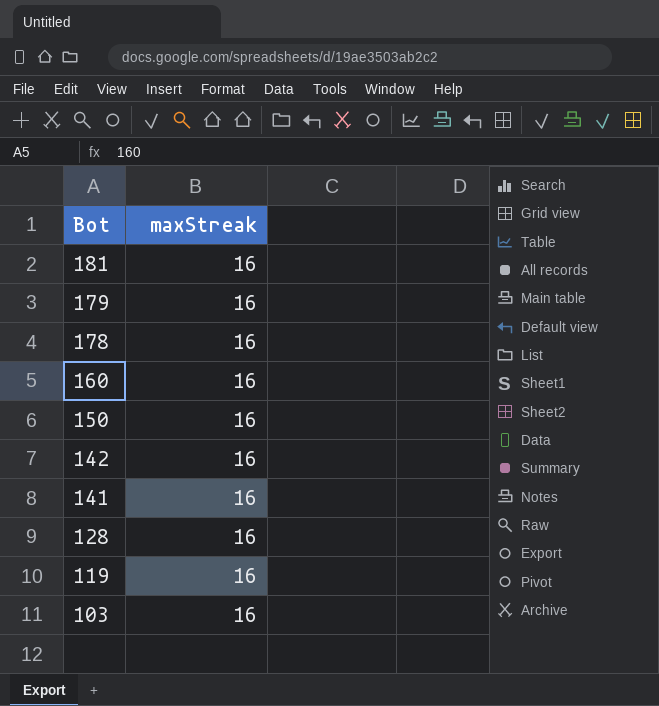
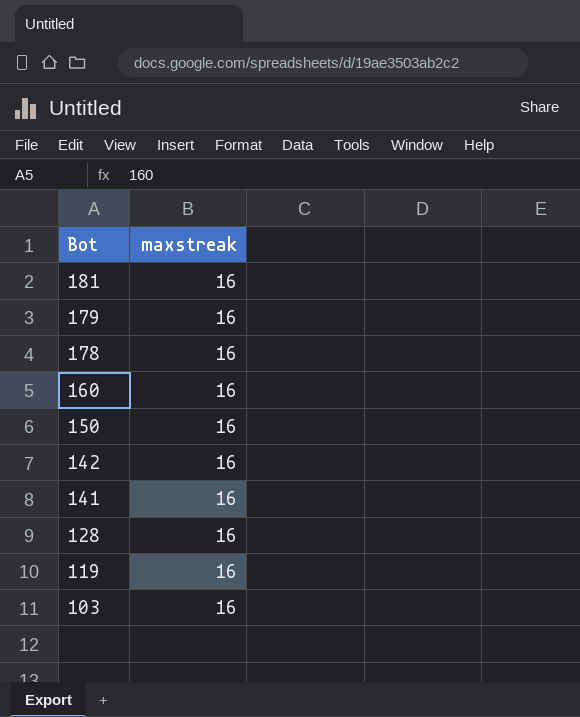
column name: maxStreak -> maxstreak

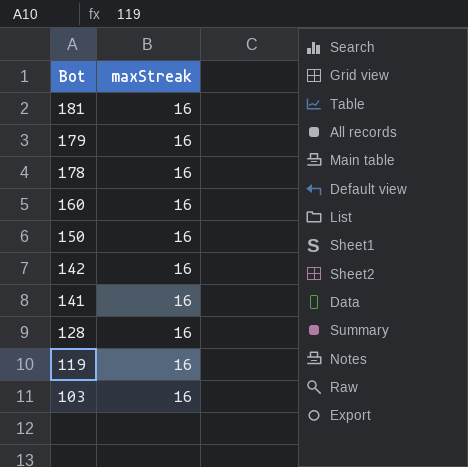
column name: maxstreak -> maxStreak

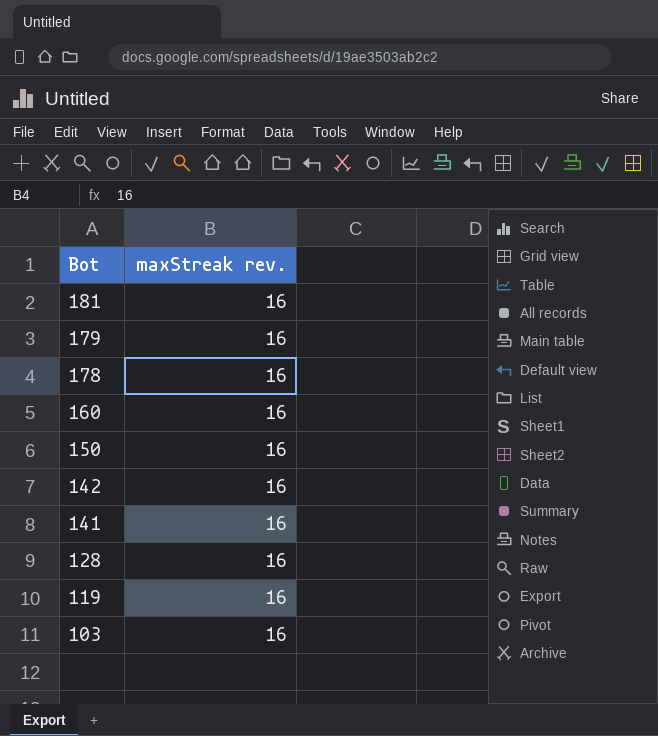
column name: maxStreak -> maxStreak rev.

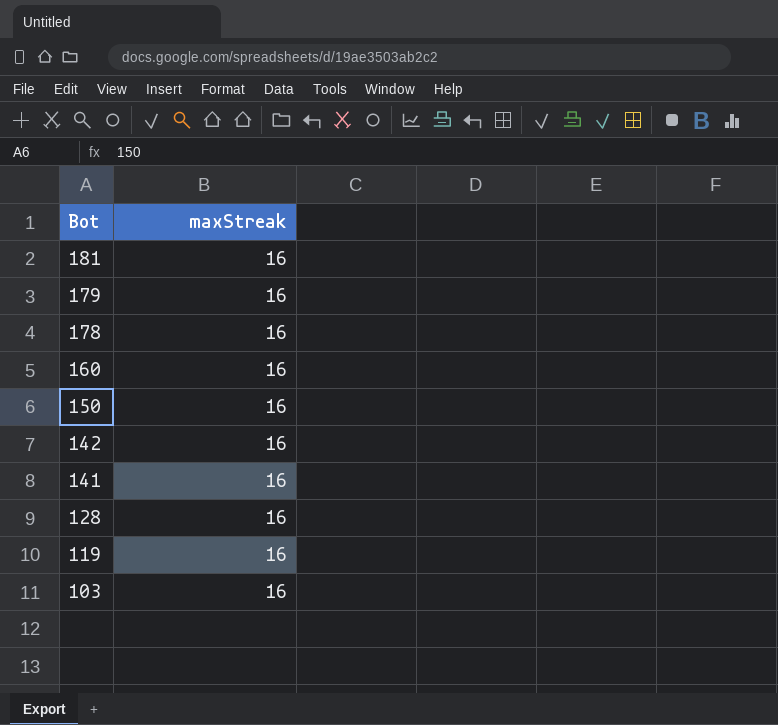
column name: maxStreak rev. -> maxStreak

